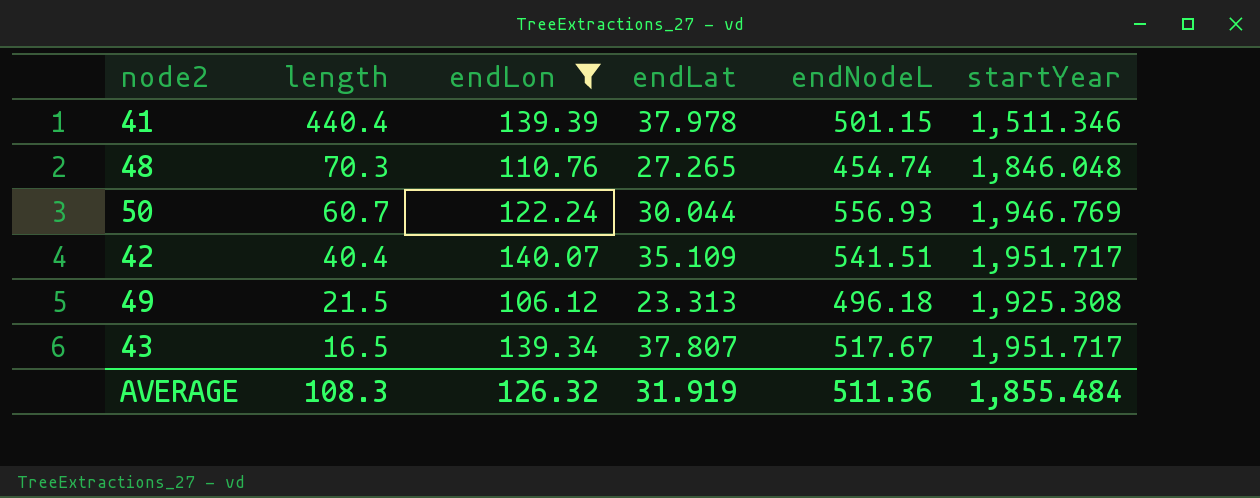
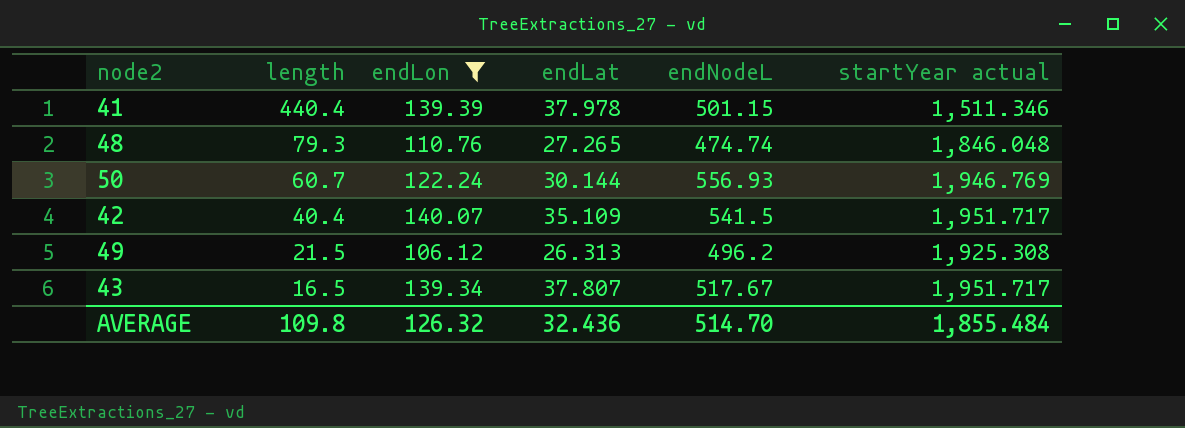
column name: startYear -> startYear actual
48 | length: 70.3 -> 79.3
48 | endNodeL: 454.74 -> 474.74
50 | endLat: 30.044 -> 30.144
42 | endNodeL: 541.51 -> 541.5
49 | endLat: 23.313 -> 26.313
49 | endNodeL: 496.18 -> 496.2
AVERAGE | length: 108.3 -> 109.8
AVERAGE | endLat: 31.919 -> 32.436
AVERAGE | endNodeL: 511.36 -> 514.70

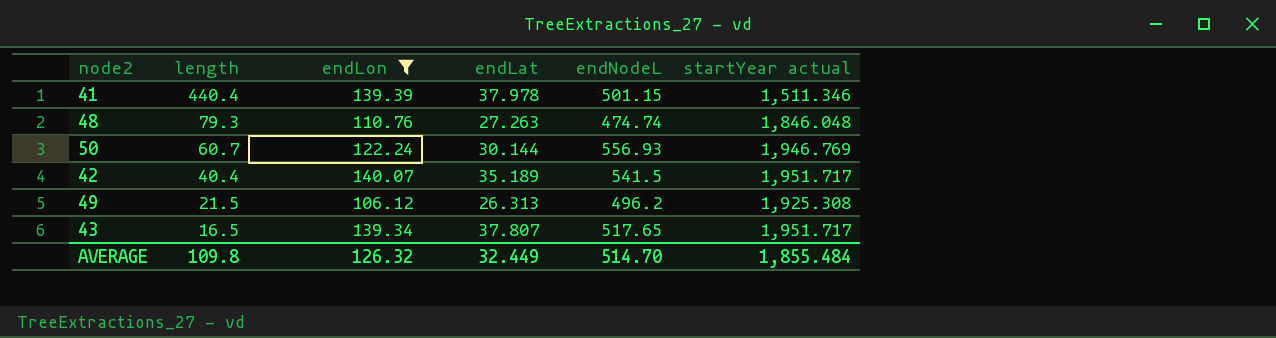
48 | endLat: 27.265 -> 27.263
42 | endLat: 35.109 -> 35.189
43 | endNodeL: 517.67 -> 517.65
AVERAGE | endLat: 32.436 -> 32.449

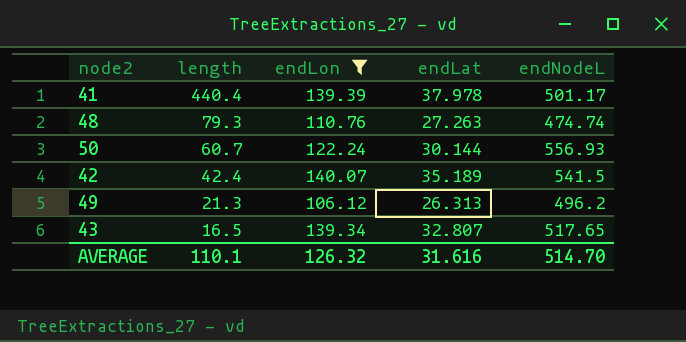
column startYear actual | position: 6 -> none
41 | endNodeL: 501.15 -> 501.17
42 | length: 40.4 -> 42.4
49 | length: 21.5 -> 21.3
43 | endLat: 37.807 -> 32.807
AVERAGE | length: 109.8 -> 110.1
AVERAGE | endLat: 32.449 -> 31.616

